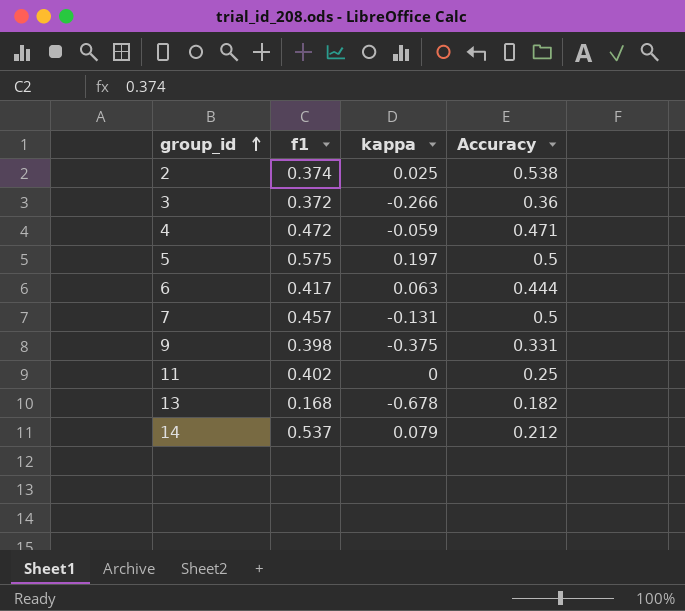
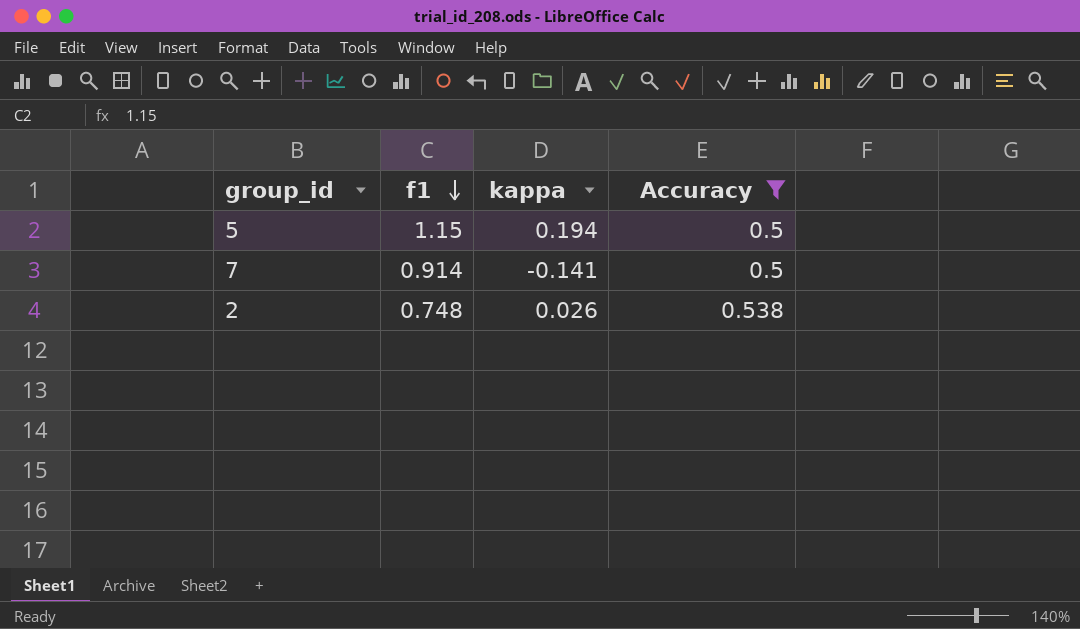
filter: none -> Accuracy >= 0.5
row order: group_id ascending -> f1 descending
5 | f1: 0.575 -> 1.15
5 | kappa: 0.197 -> 0.194
7 | f1: 0.457 -> 0.914
7 | kappa: -0.131 -> -0.141
2 | f1: 0.374 -> 0.748
2 | kappa: 0.025 -> 0.026

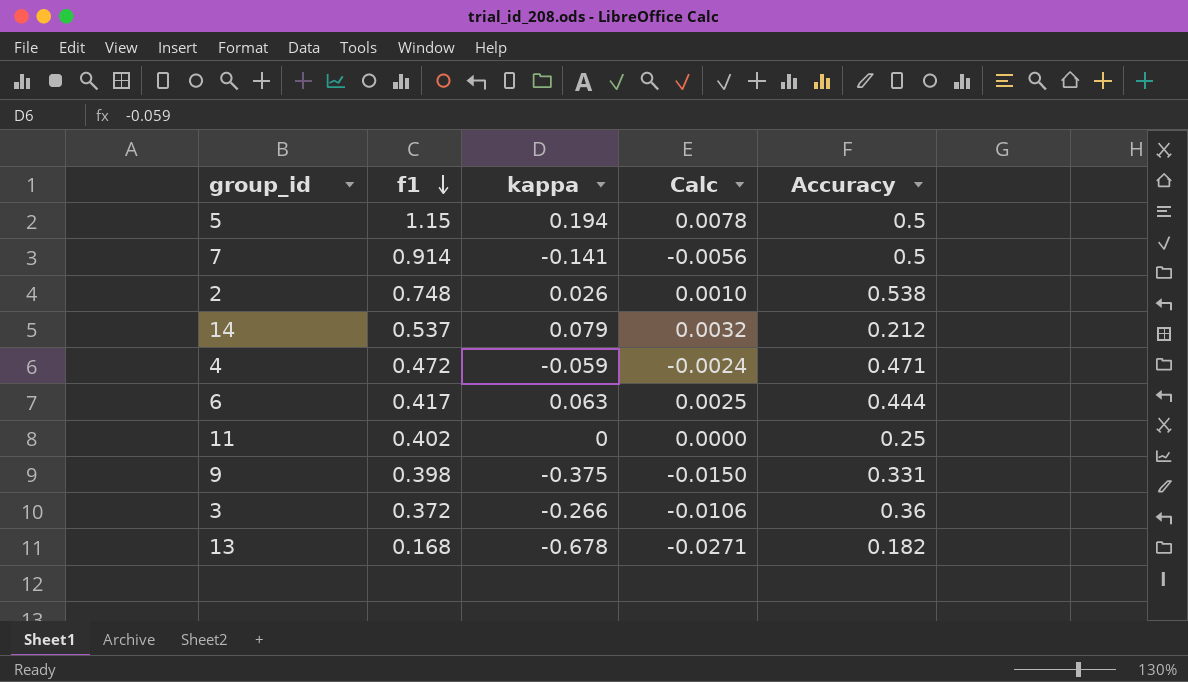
filter: Accuracy >= 0.5 -> none
column Calc | formula: none -> [kappa] * 0.04

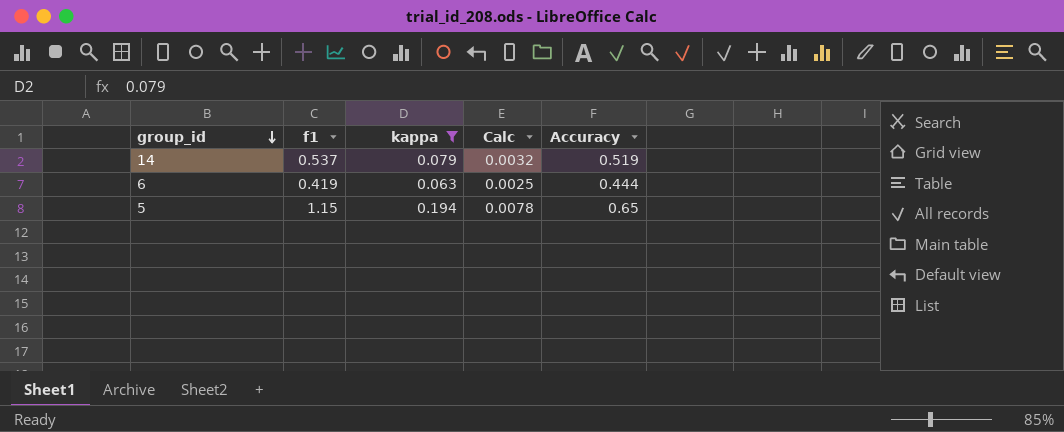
filter: none -> kappa >= 0.063
row order: f1 descending -> group_id descending
14 | Accuracy: 0.212 -> 0.519
6 | f1: 0.417 -> 0.419
5 | Accuracy: 0.5 -> 0.65

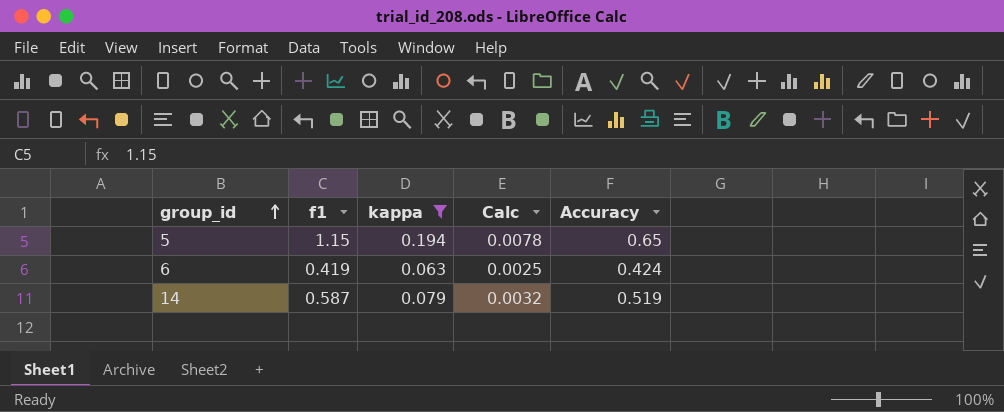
row order: group_id descending -> group_id ascending
6 | Accuracy: 0.444 -> 0.424
14 | f1: 0.537 -> 0.587

